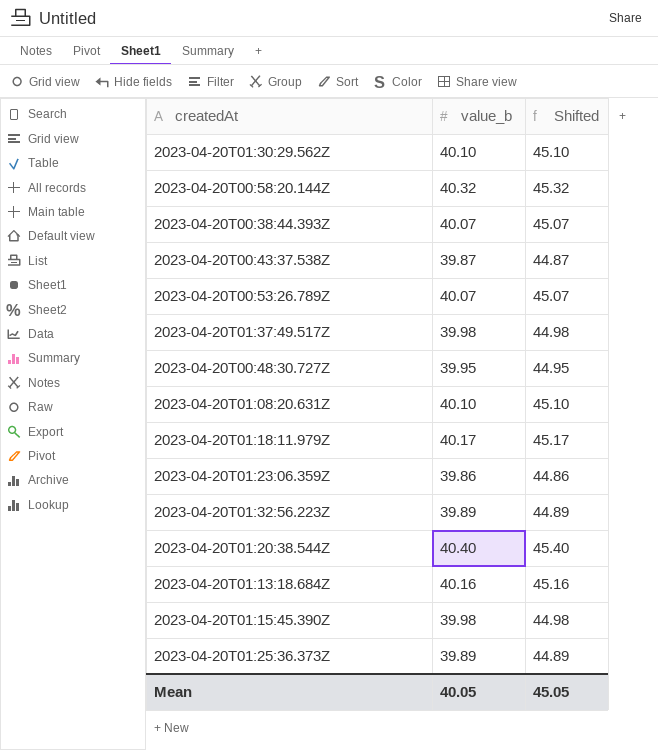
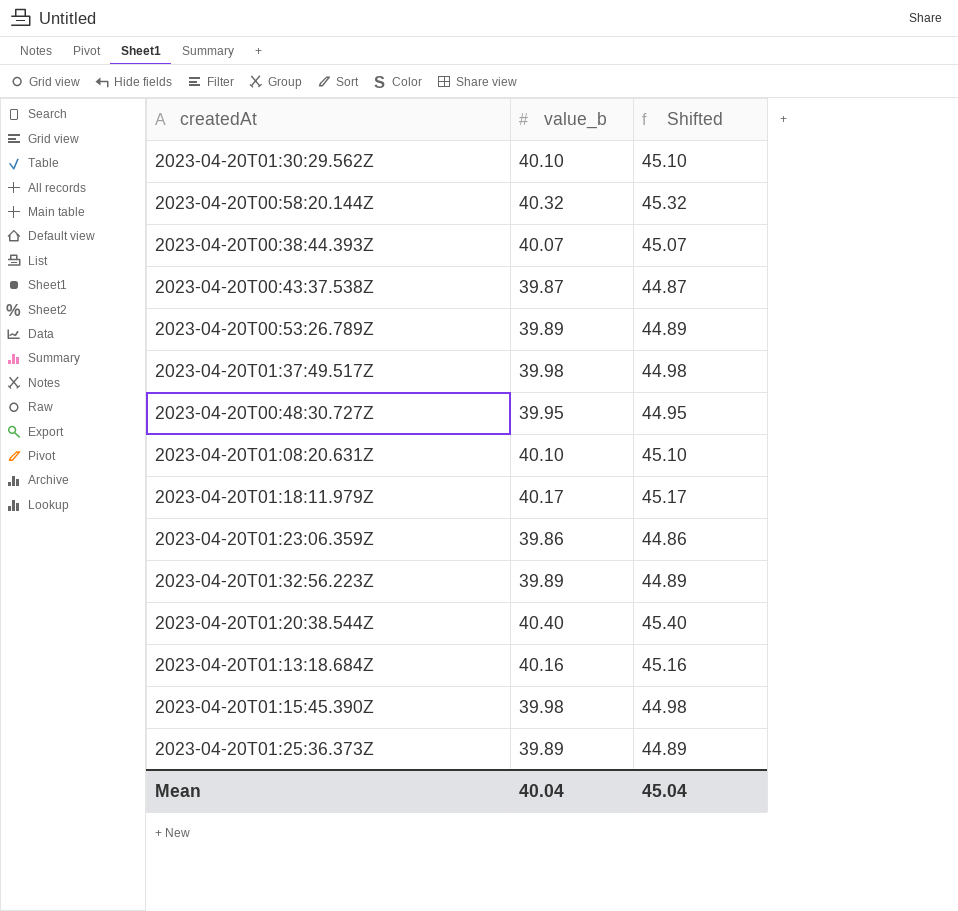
2023-04-20T00:53:26.789Z | value_b: 40.07 -> 39.89
2023-04-20T00:53:26.789Z | Shifted: 45.07 -> 44.89
Mean | value_b: 40.05 -> 40.04
Mean | Shifted: 45.05 -> 45.04

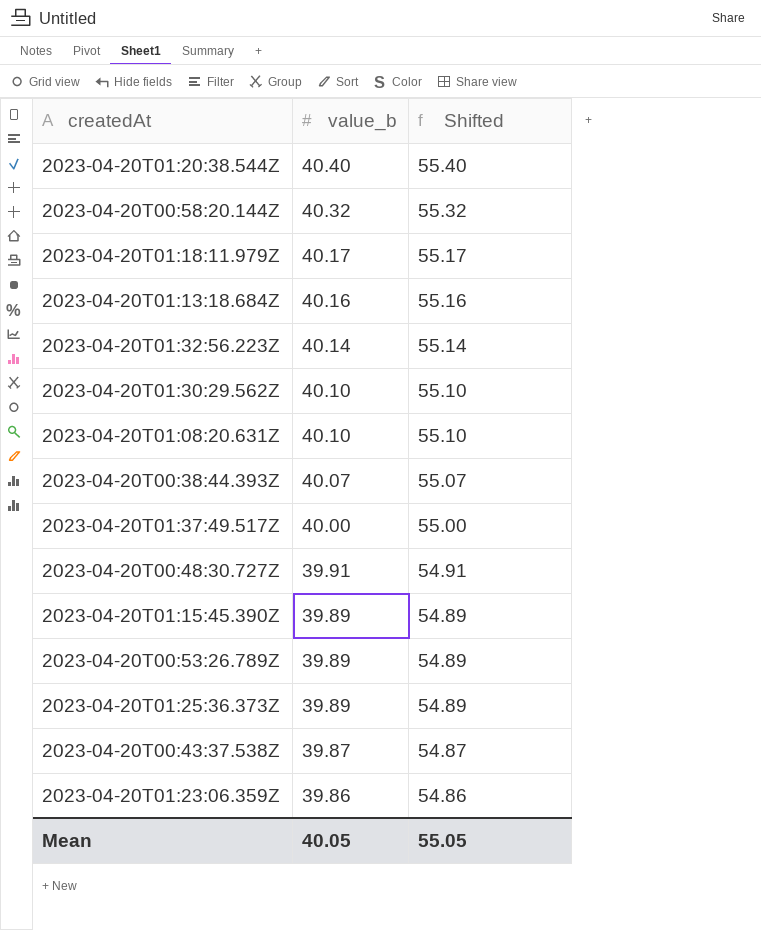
row order: none -> value_b descending
column Shifted | formula: [value_b] + 5 -> [value_b] + 15
2023-04-20T01:32:56.223Z | value_b: 39.89 -> 40.14
2023-04-20T01:37:49.517Z | value_b: 39.98 -> 40.00
2023-04-20T00:48:30.727Z | value_b: 39.95 -> 39.91
2023-04-20T01:15:45.390Z | value_b: 39.98 -> 39.89
Mean | value_b: 40.04 -> 40.05
Mean | Shifted: 45.04 -> 55.05

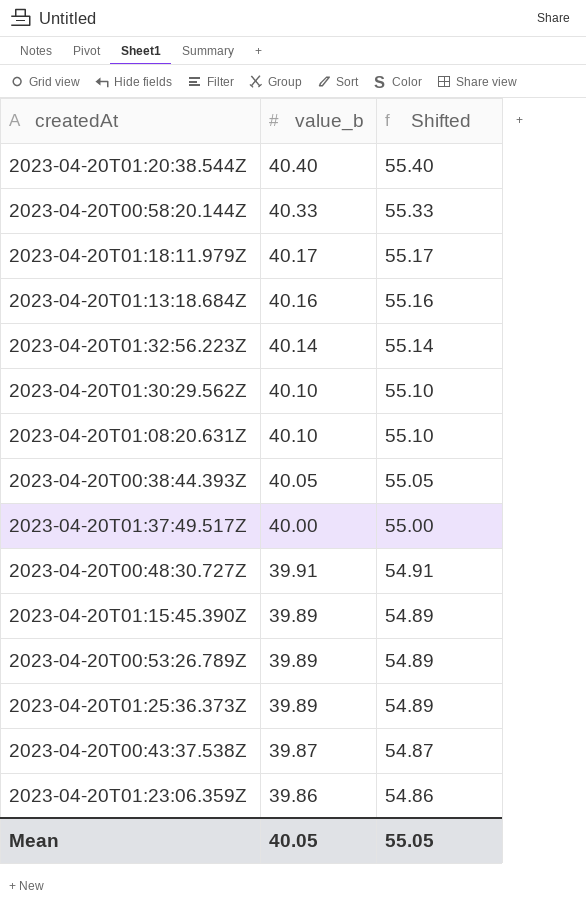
2023-04-20T00:58:20.144Z | value_b: 40.32 -> 40.33
2023-04-20T00:58:20.144Z | Shifted: 55.32 -> 55.33
2023-04-20T00:38:44.393Z | value_b: 40.07 -> 40.05
2023-04-20T00:38:44.393Z | Shifted: 55.07 -> 55.05

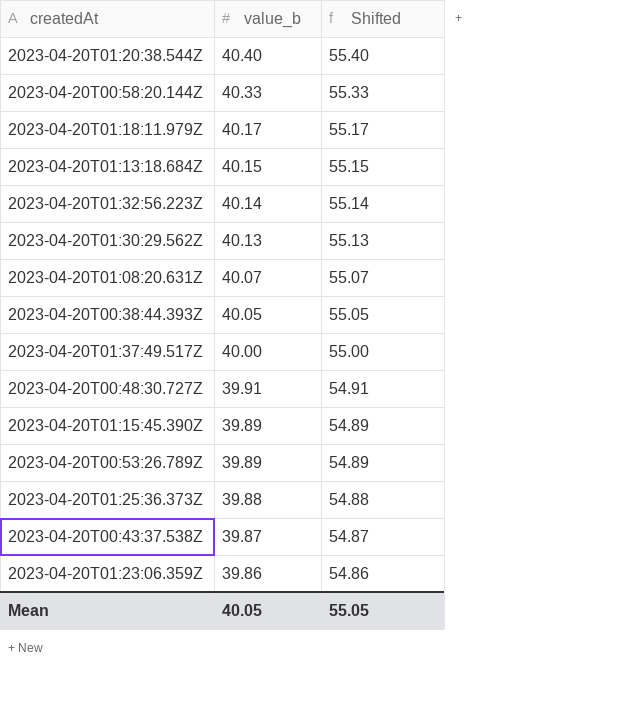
2023-04-20T01:13:18.684Z | value_b: 40.16 -> 40.15
2023-04-20T01:13:18.684Z | Shifted: 55.16 -> 55.15
2023-04-20T01:30:29.562Z | value_b: 40.10 -> 40.13
2023-04-20T01:30:29.562Z | Shifted: 55.10 -> 55.13
2023-04-20T01:08:20.631Z | value_b: 40.10 -> 40.07
2023-04-20T01:08:20.631Z | Shifted: 55.10 -> 55.07
2023-04-20T01:25:36.373Z | value_b: 39.89 -> 39.88
2023-04-20T01:25:36.373Z | Shifted: 54.89 -> 54.88

